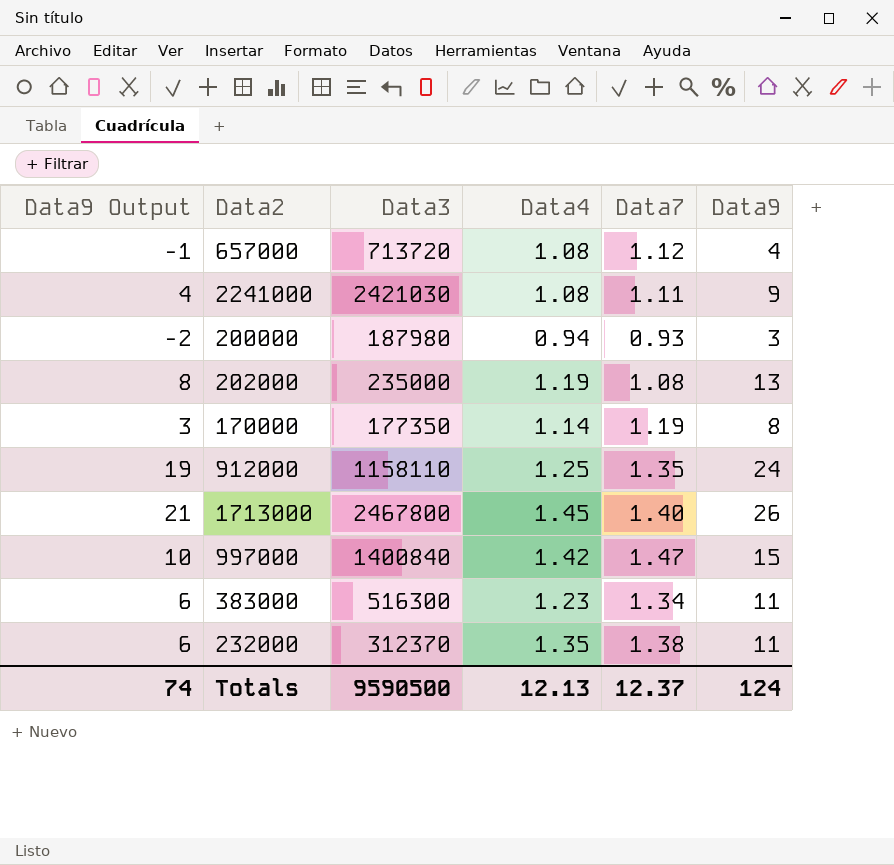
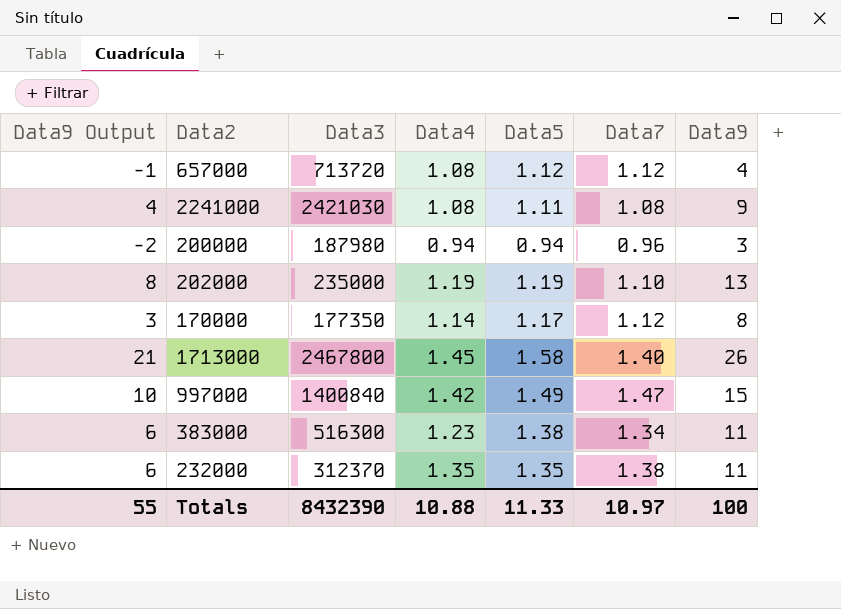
column Data5 | position: none -> 5
row 912000: 19 | 1158110 | 1.25 | 1.35 | 24 -> none
2241000 | Data7: 1.11 -> 1.08
200000 | Data7: 0.93 -> 0.96
202000 | Data7: 1.08 -> 1.10
170000 | Data7: 1.19 -> 1.12
Totals | Data9 Output: 74 -> 55
Totals | Data3: 9590500 -> 8432390
Totals | Data4: 12.13 -> 10.88
Totals | Data7: 12.37 -> 10.97
Totals | Data9: 124 -> 100

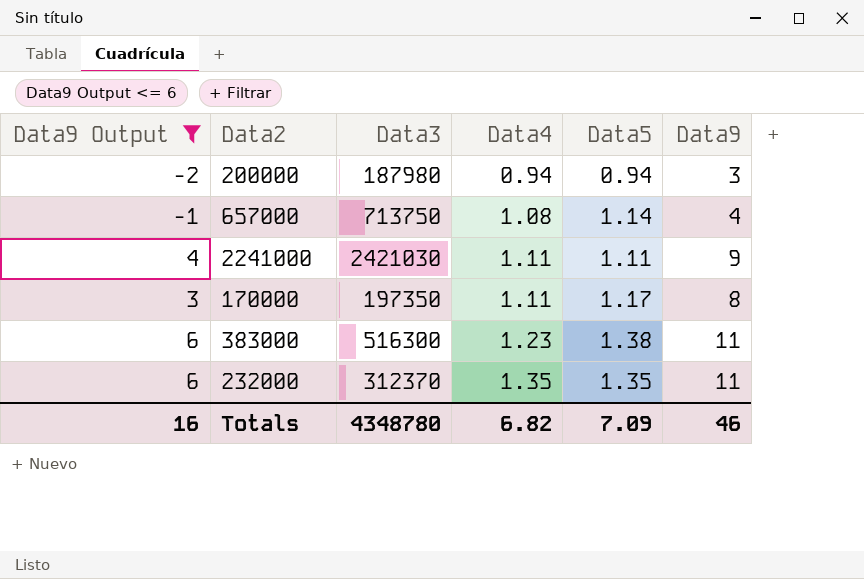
filter: none -> Data9 Output <= 6
row order: none -> Data4 ascending
column Data7 | position: 6 -> none
657000 | Data3: 713720 -> 713750
657000 | Data5: 1.12 -> 1.14
2241000 | Data4: 1.08 -> 1.11
170000 | Data3: 177350 -> 197350
170000 | Data4: 1.14 -> 1.11
Totals | Data9 Output: 55 -> 16
Totals | Data3: 8432390 -> 4348780
Totals | Data4: 10.88 -> 6.82
Totals | Data5: 11.33 -> 7.09
Totals | Data9: 100 -> 46

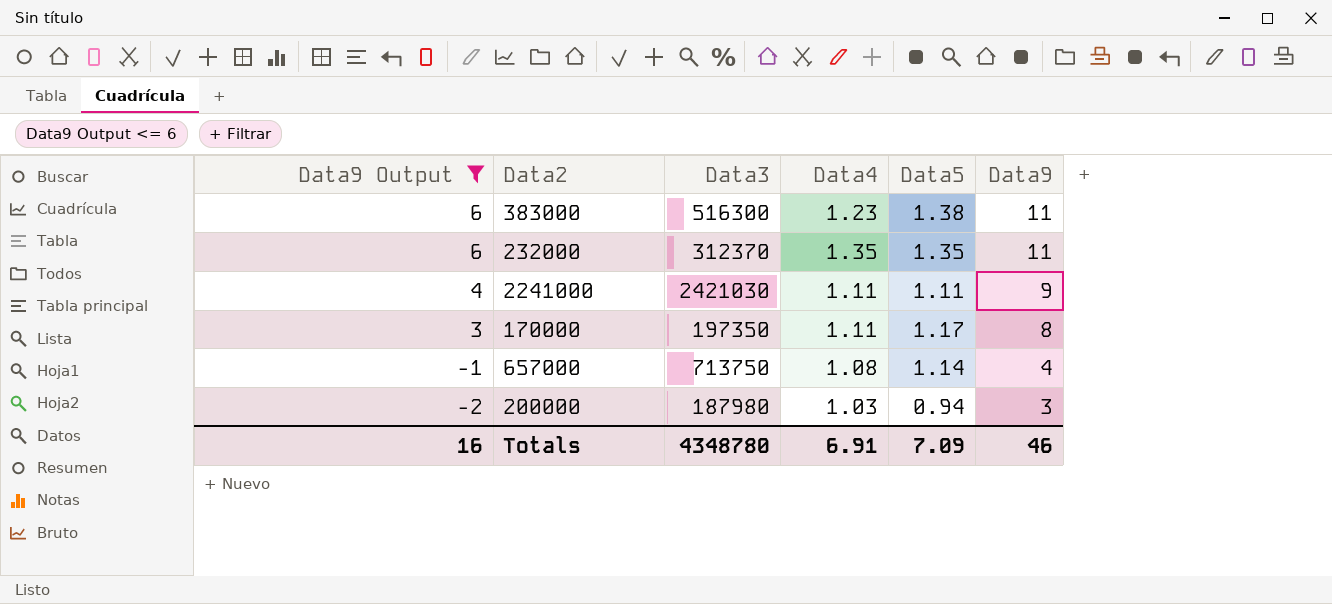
row order: Data4 ascending -> Data9 Output descending
200000 | Data4: 0.94 -> 1.03
Totals | Data4: 6.82 -> 6.91

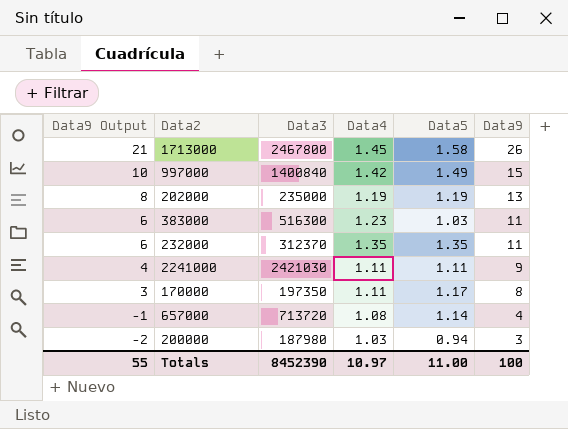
filter: Data9 Output <= 6 -> none
383000 | Data5: 1.38 -> 1.03
657000 | Data3: 713750 -> 713720
Totals | Data9 Output: 16 -> 55
Totals | Data3: 4348780 -> 8452390
Totals | Data4: 6.91 -> 10.97
Totals | Data5: 7.09 -> 11.00
Totals | Data9: 46 -> 100

